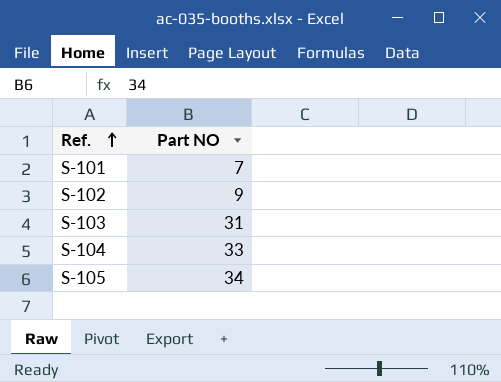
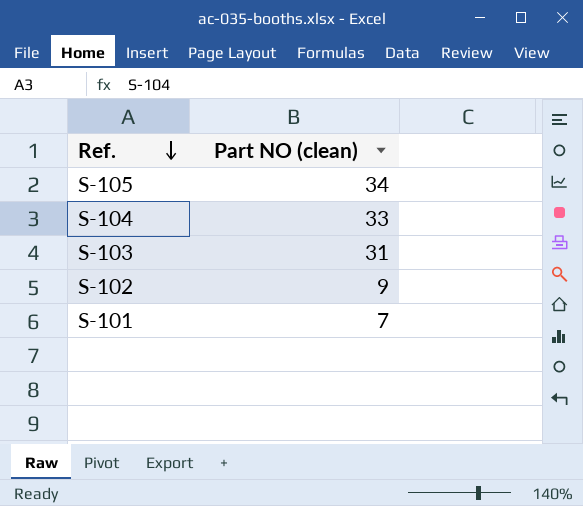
row order: Ref. ascending -> Ref. descending
column name: Part NO -> Part NO (clean)

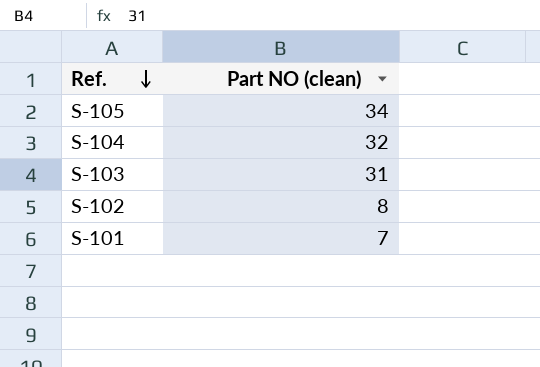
S-104 | Part NO (clean): 33 -> 32
S-102 | Part NO (clean): 9 -> 8

